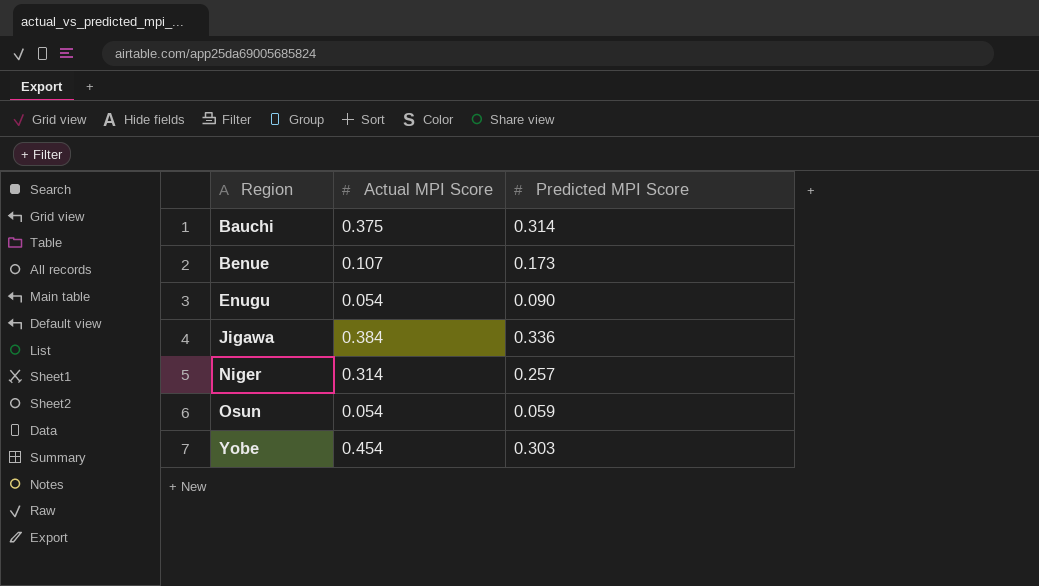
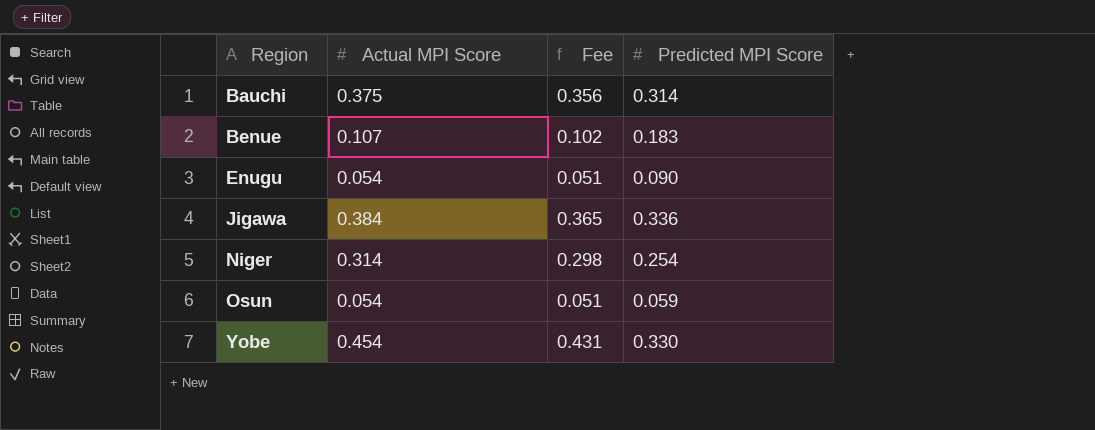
column Fee | formula: none -> [Actual MPI Score] * 0.95
Benue | Predicted MPI Score: 0.173 -> 0.183
Niger | Predicted MPI Score: 0.257 -> 0.254
Yobe | Predicted MPI Score: 0.303 -> 0.330

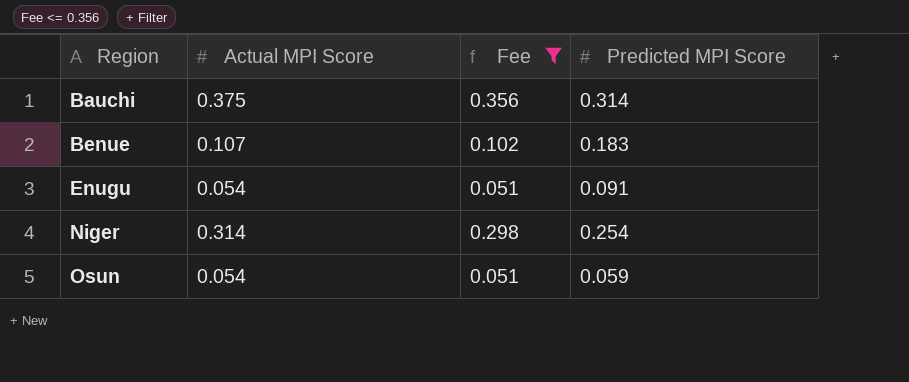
filter: none -> Fee <= 0.356
Enugu | Predicted MPI Score: 0.090 -> 0.091

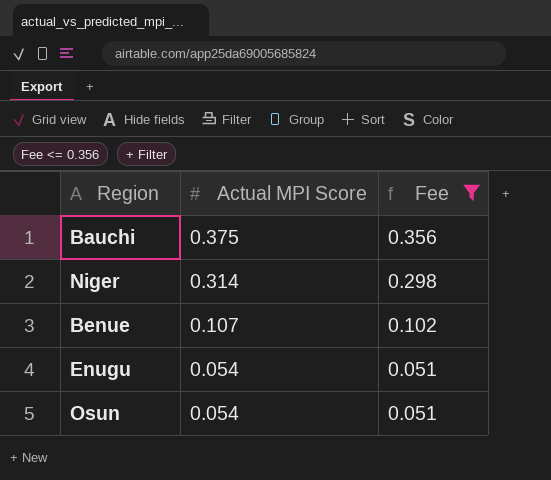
row order: Region ascending -> Actual MPI Score descending
column Predicted MPI Score | position: 4 -> none

